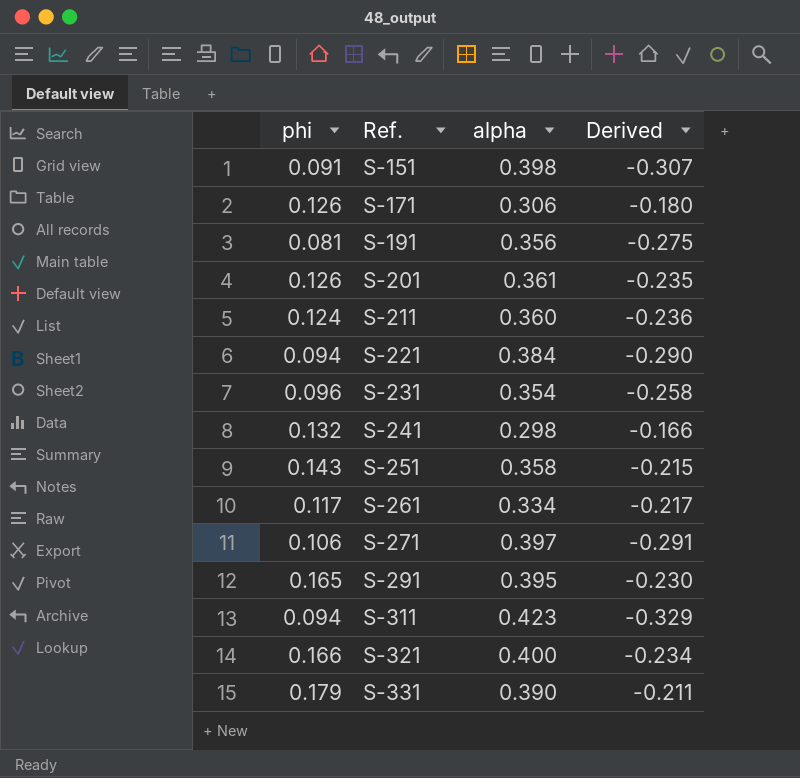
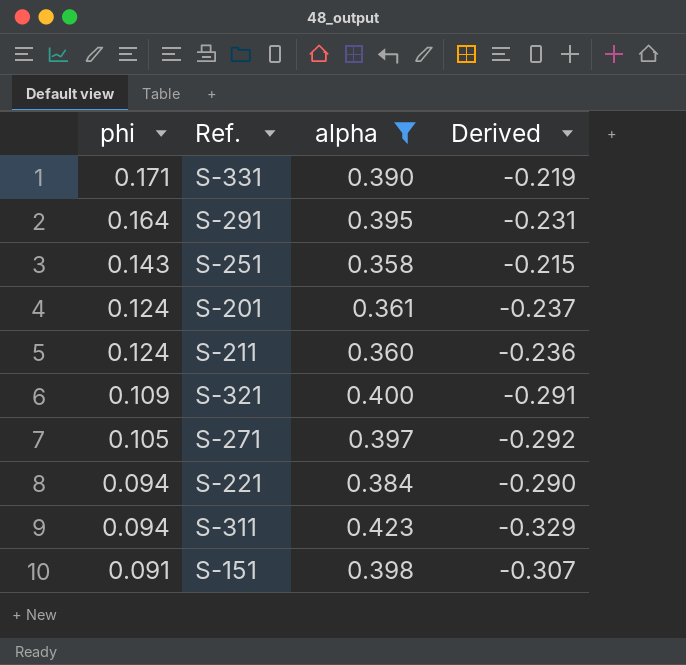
filter: none -> alpha >= 0.358
row order: Ref. ascending -> phi descending
S-331 | phi: 0.179 -> 0.171
S-331 | Derived: -0.211 -> -0.219
S-291 | phi: 0.165 -> 0.164
S-291 | Derived: -0.230 -> -0.231
S-201 | phi: 0.126 -> 0.124
S-201 | Derived: -0.235 -> -0.237
S-321 | phi: 0.166 -> 0.109
S-321 | Derived: -0.234 -> -0.291
S-271 | phi: 0.106 -> 0.105
S-271 | Derived: -0.291 -> -0.292

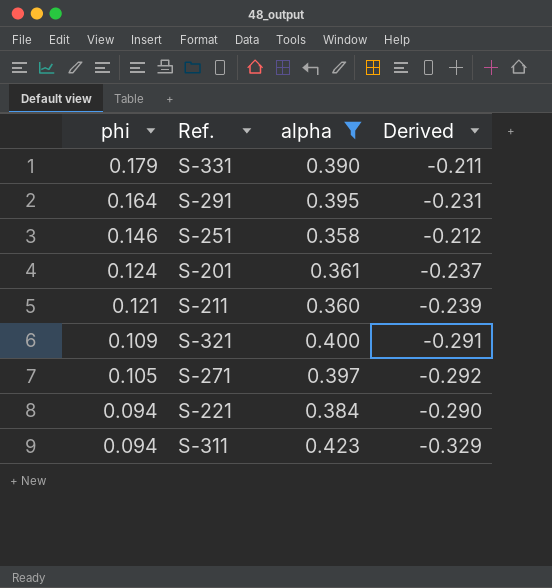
row S-151: 0.091 | 0.398 | -0.307 -> none
S-331 | phi: 0.171 -> 0.179
S-331 | Derived: -0.219 -> -0.211
S-251 | phi: 0.143 -> 0.146
S-251 | Derived: -0.215 -> -0.212
S-211 | phi: 0.124 -> 0.121
S-211 | Derived: -0.236 -> -0.239

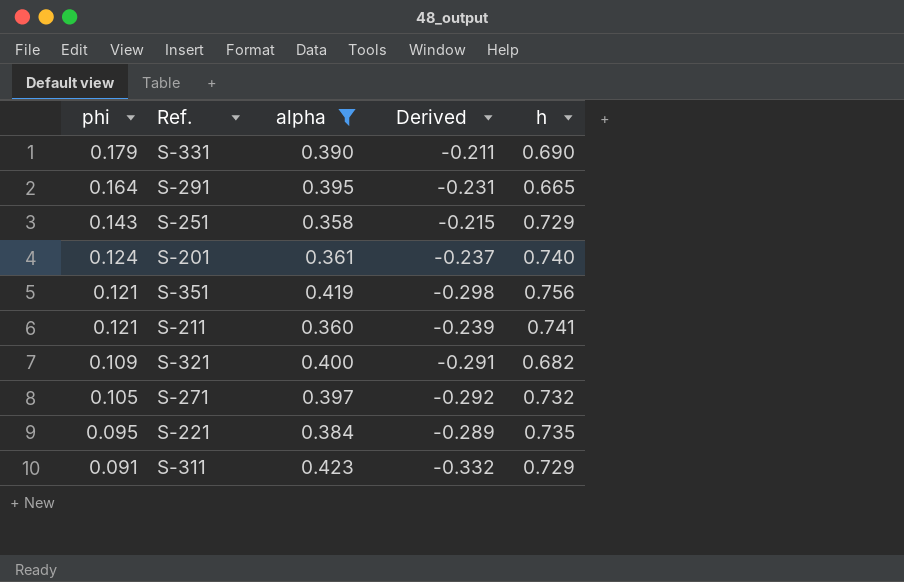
column h | position: none -> 5
S-251 | phi: 0.146 -> 0.143
S-251 | Derived: -0.212 -> -0.215
row S-351: none -> 0.121 | 0.419 | -0.298 | 0.756
S-221 | phi: 0.094 -> 0.095
S-221 | Derived: -0.290 -> -0.289
S-311 | phi: 0.094 -> 0.091
S-311 | Derived: -0.329 -> -0.332

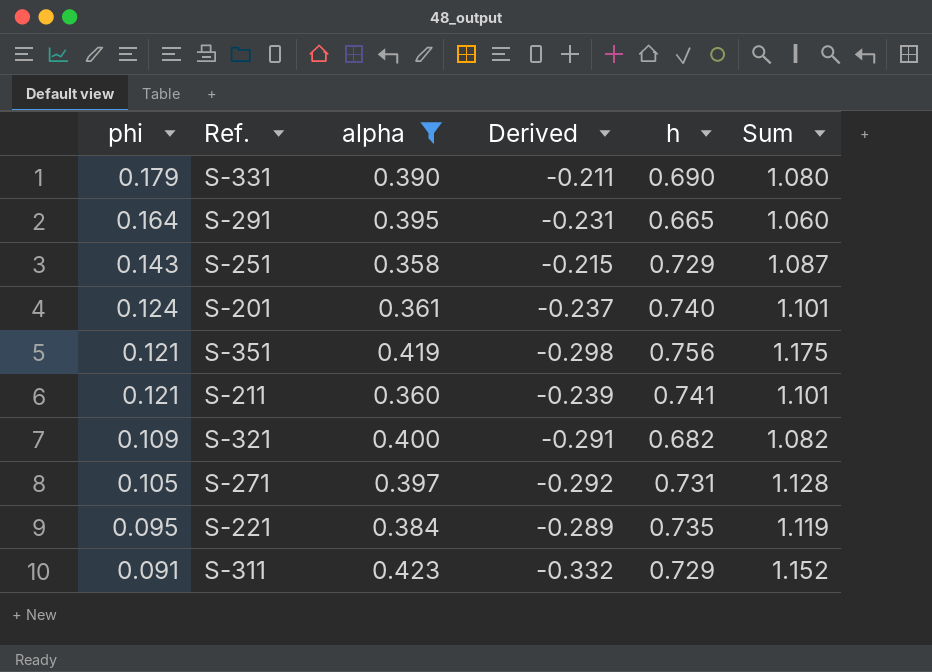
column Sum | formula: none -> [alpha] + [h]
S-271 | h: 0.732 -> 0.731

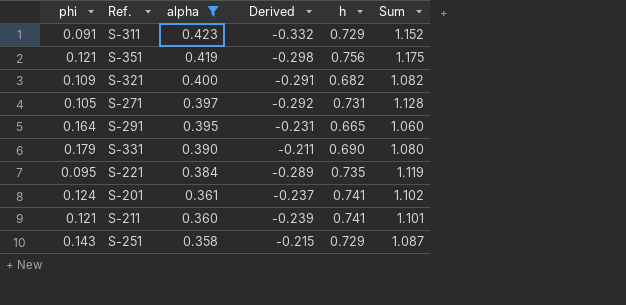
row order: phi descending -> alpha descending
S-201 | h: 0.740 -> 0.741
S-201 | Sum: 1.101 -> 1.102

